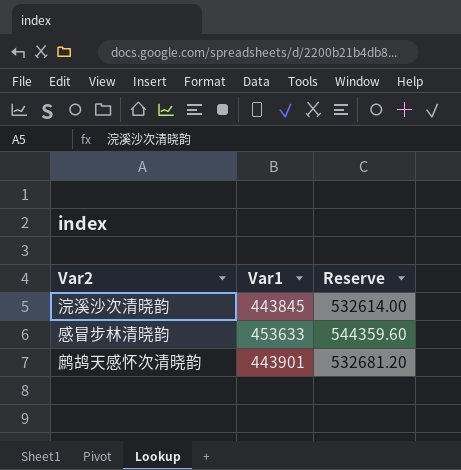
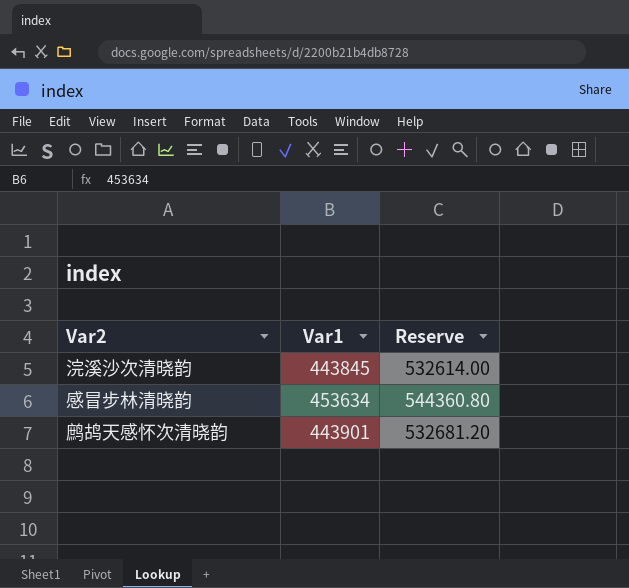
感冒步林清晓韵 | Var1: 453633 -> 453634
感冒步林清晓韵 | Reserve: 544359.60 -> 544360.80

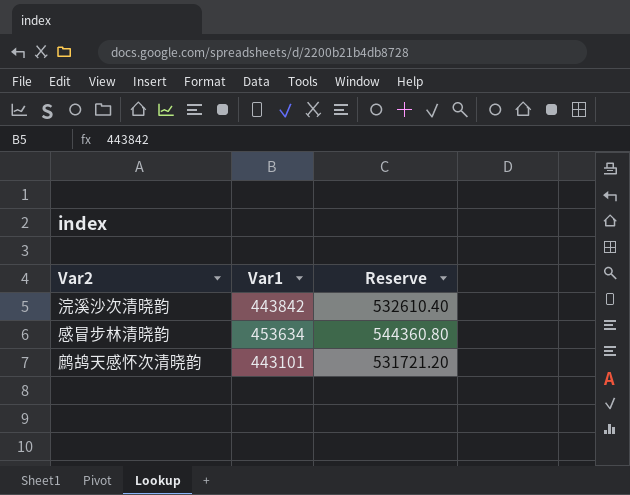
浣溪沙次清晓韵 | Var1: 443845 -> 443842
浣溪沙次清晓韵 | Reserve: 532614.00 -> 532610.40
鹧鸪天感怀次清晓韵 | Var1: 443901 -> 443101
鹧鸪天感怀次清晓韵 | Reserve: 532681.20 -> 531721.20

